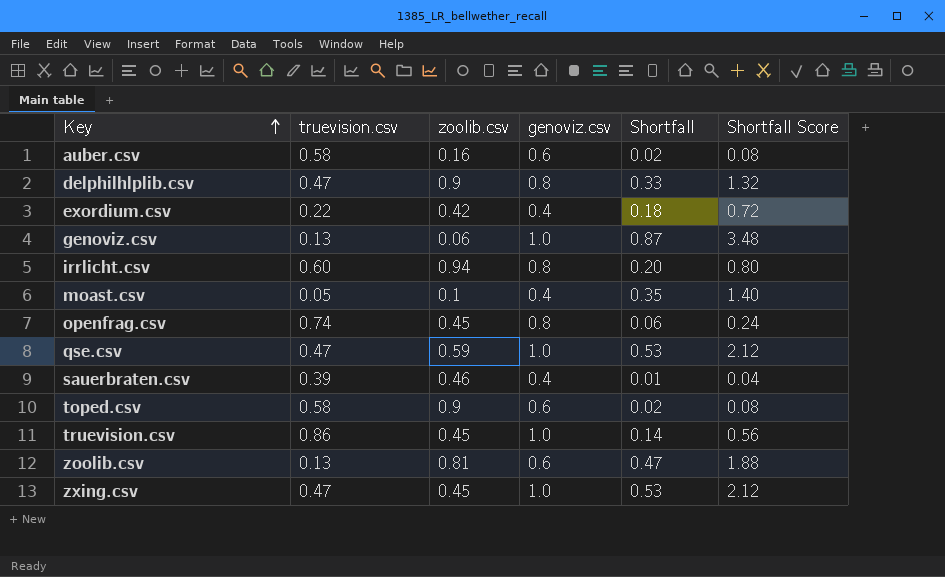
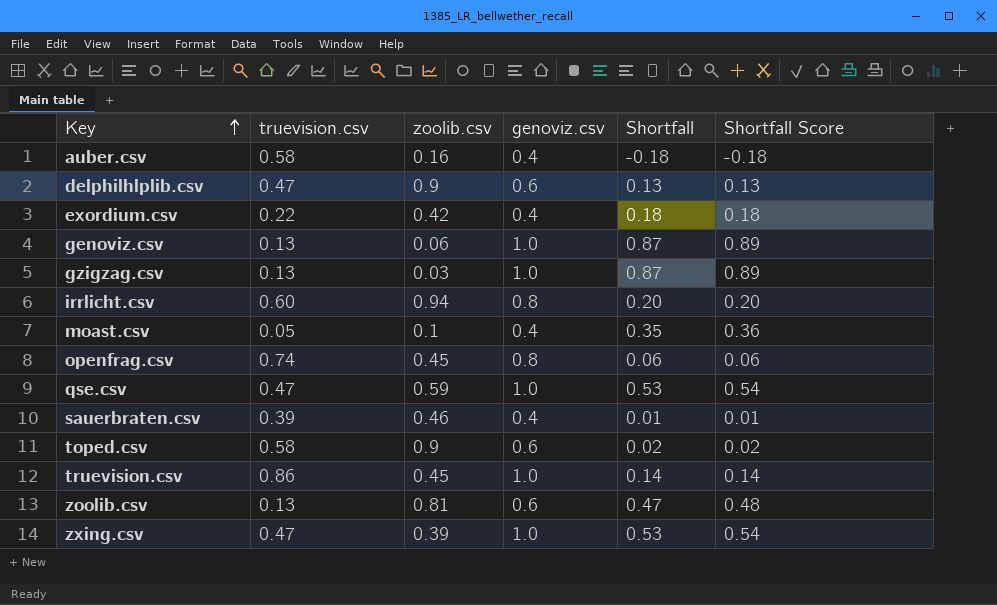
column Shortfall Score | formula: [Shortfall] * 4 -> [Shortfall] * 1.02
auber.csv | genoviz.csv: 0.6 -> 0.4
auber.csv | Shortfall: 0.02 -> -0.18
delphilhlplib.csv | genoviz.csv: 0.8 -> 0.6
delphilhlplib.csv | Shortfall: 0.33 -> 0.13
row gzigzag.csv: none -> 0.13 | 0.03 | 1.0 | 0.87 | 0.89
zxing.csv | zoolib.csv: 0.45 -> 0.39

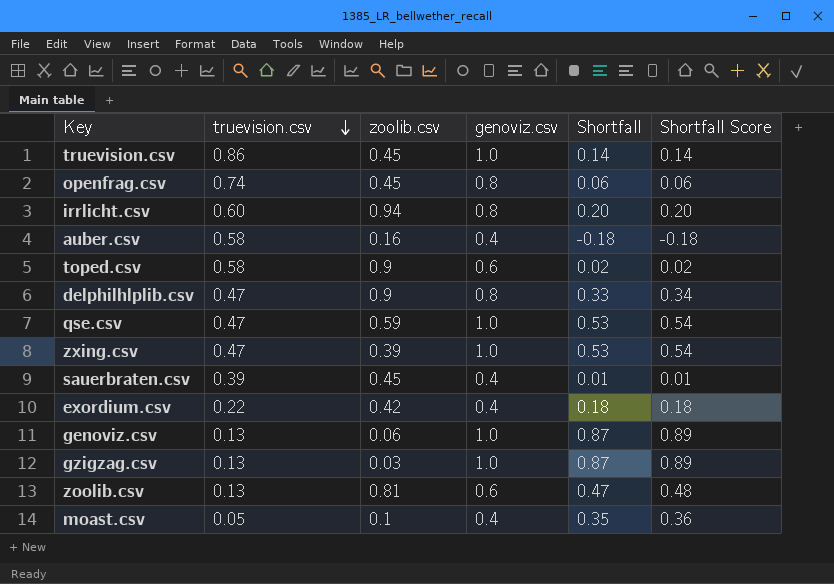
row order: Key ascending -> truevision.csv descending
delphilhlplib.csv | genoviz.csv: 0.6 -> 0.8
delphilhlplib.csv | Shortfall: 0.13 -> 0.33
delphilhlplib.csv | Shortfall Score: 0.13 -> 0.34
sauerbraten.csv | zoolib.csv: 0.46 -> 0.45

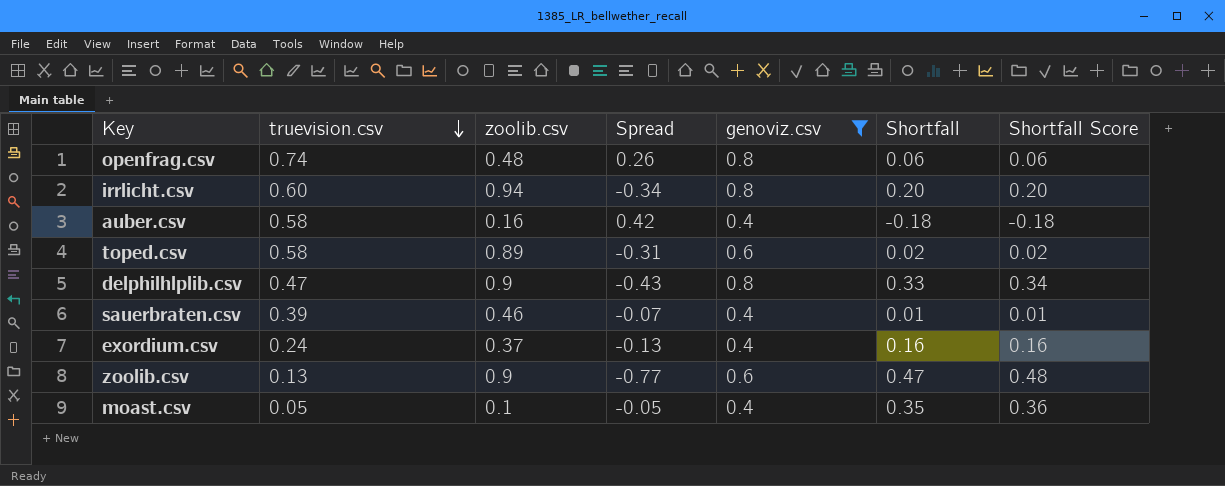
filter: none -> genoviz.csv != 1.0
column Spread | formula: none -> [truevision.csv] - [zoolib.csv]
openfrag.csv | zoolib.csv: 0.45 -> 0.48
toped.csv | zoolib.csv: 0.9 -> 0.89
sauerbraten.csv | zoolib.csv: 0.45 -> 0.46
exordium.csv | truevision.csv: 0.22 -> 0.24
exordium.csv | zoolib.csv: 0.42 -> 0.37
exordium.csv | Shortfall: 0.18 -> 0.16
exordium.csv | Shortfall Score: 0.18 -> 0.16
zoolib.csv | zoolib.csv: 0.81 -> 0.9

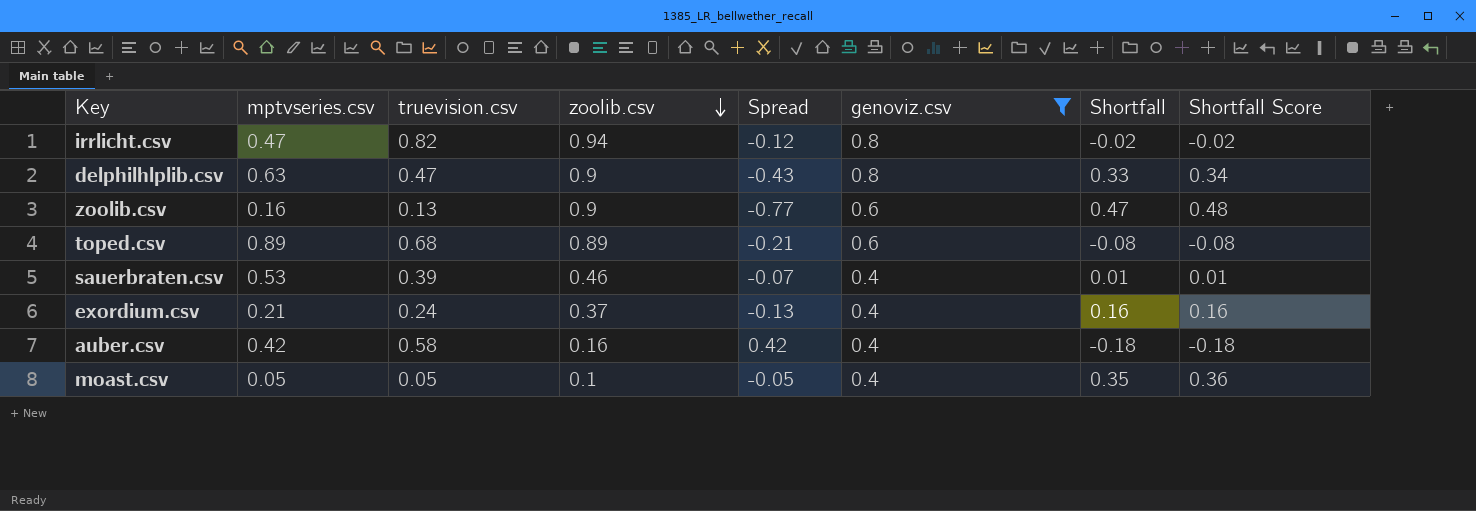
row order: truevision.csv descending -> zoolib.csv descending
column mptvseries.csv | position: none -> 2
row openfrag.csv: 0.74 | 0.48 | 0.26 | 0.8 | 0.06 | 0.06 -> none
irrlicht.csv | truevision.csv: 0.60 -> 0.82
irrlicht.csv | Spread: -0.34 -> -0.12
irrlicht.csv | Shortfall: 0.20 -> -0.02
irrlicht.csv | Shortfall Score: 0.20 -> -0.02
toped.csv | truevision.csv: 0.58 -> 0.68
toped.csv | Spread: -0.31 -> -0.21
toped.csv | Shortfall: 0.02 -> -0.08
toped.csv | Shortfall Score: 0.02 -> -0.08

